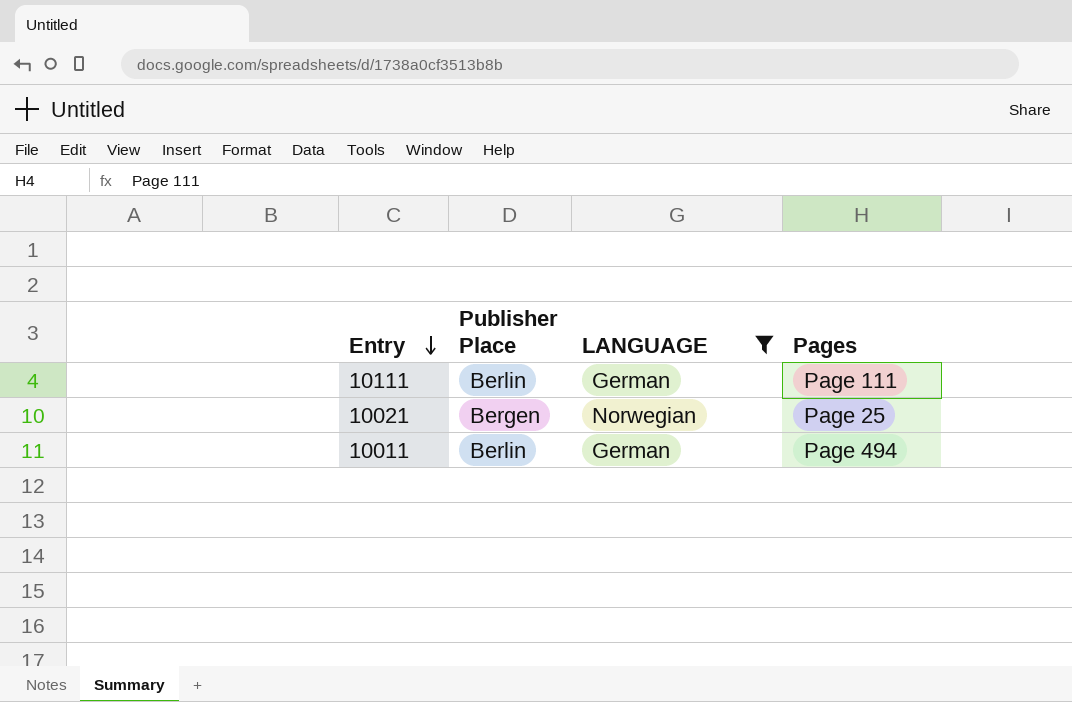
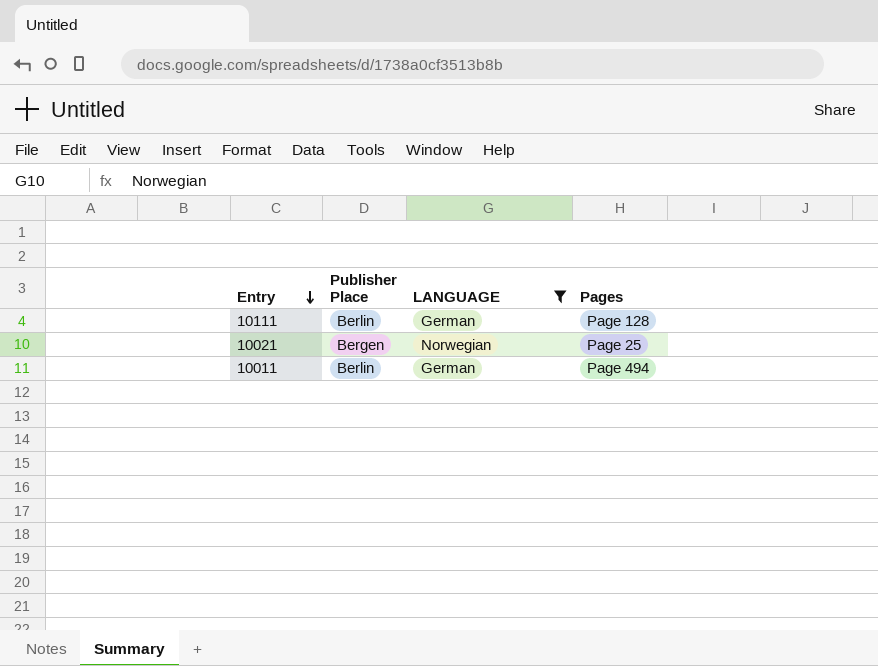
10111 | Pages: Page 111 -> Page 128

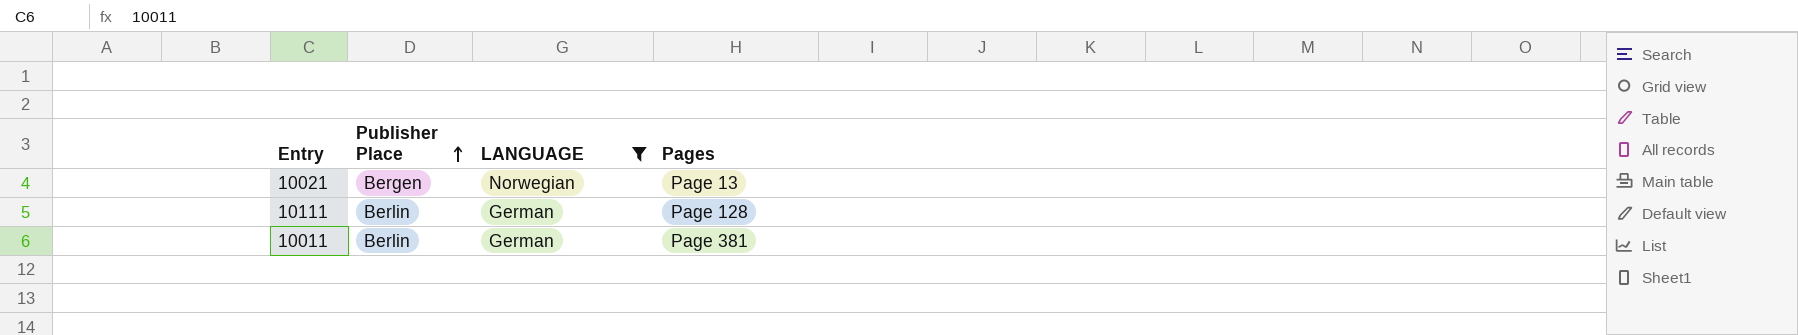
row order: Entry descending -> Publisher Place ascending
10021 | Pages: Page 25 -> Page 13
10011 | Pages: Page 494 -> Page 381

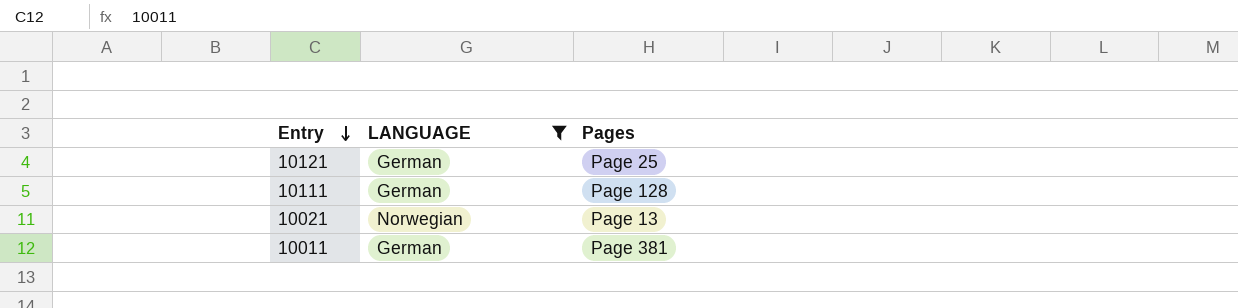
row order: Publisher Place ascending -> Entry descending
column Publisher Place | position: 2 -> none
row 10121: none -> German | Page 25

